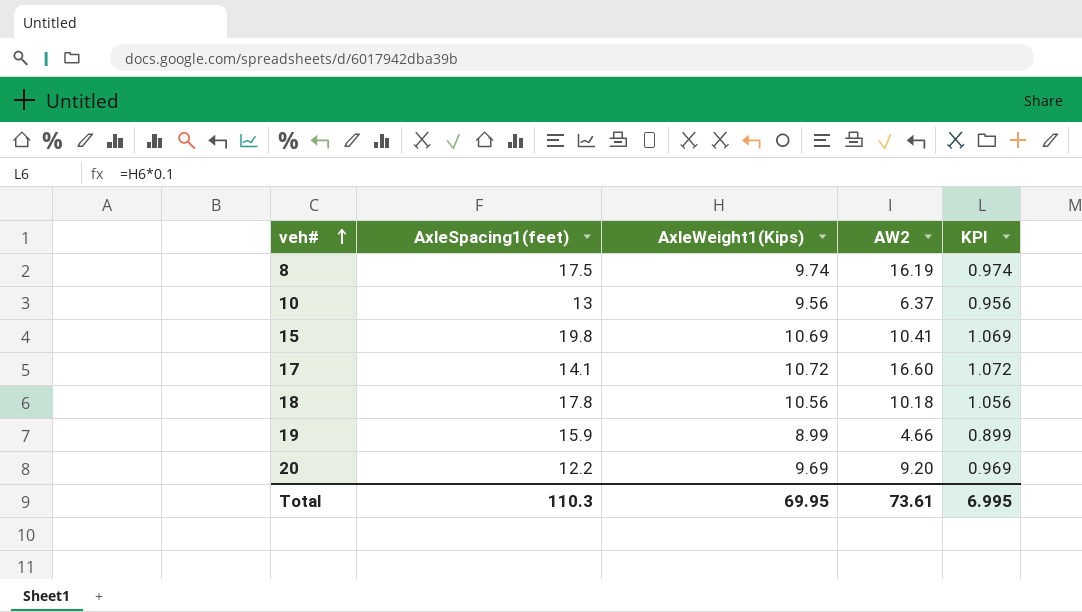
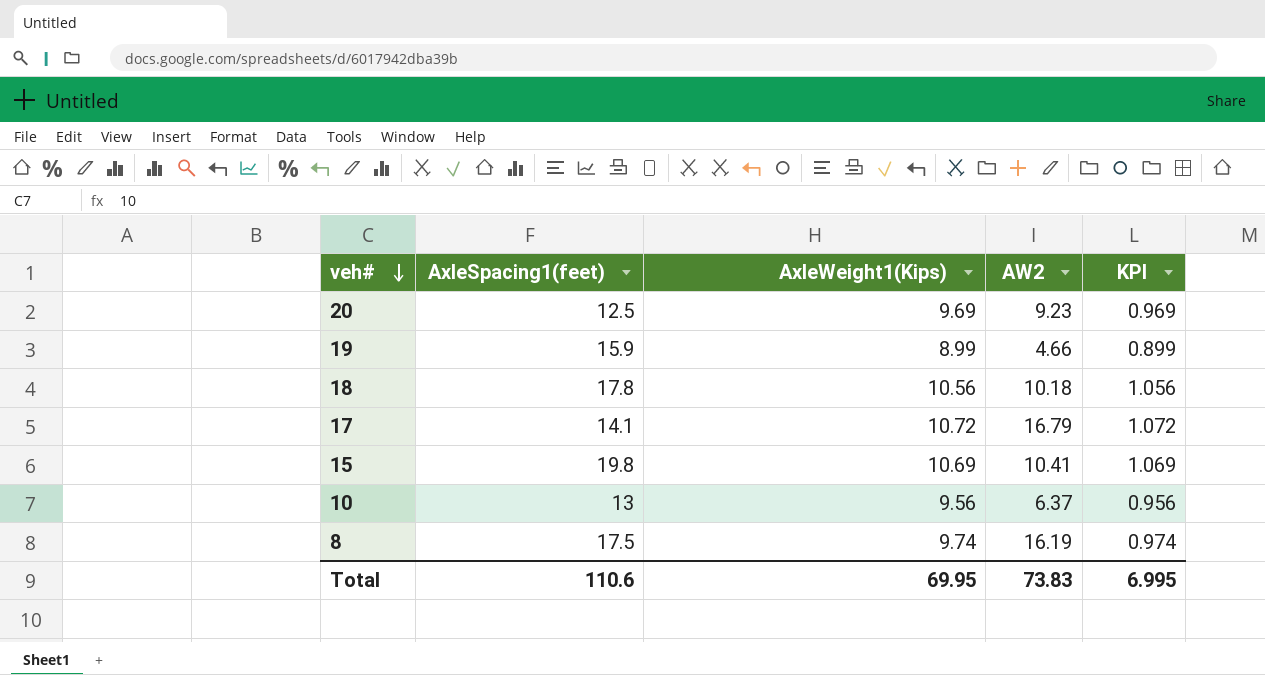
row order: veh# ascending -> veh# descending
20 | AxleSpacing1(feet): 12.2 -> 12.5
20 | AW2: 9.20 -> 9.23
17 | AW2: 16.60 -> 16.79
Total | AxleSpacing1(feet): 110.3 -> 110.6
Total | AW2: 73.61 -> 73.83

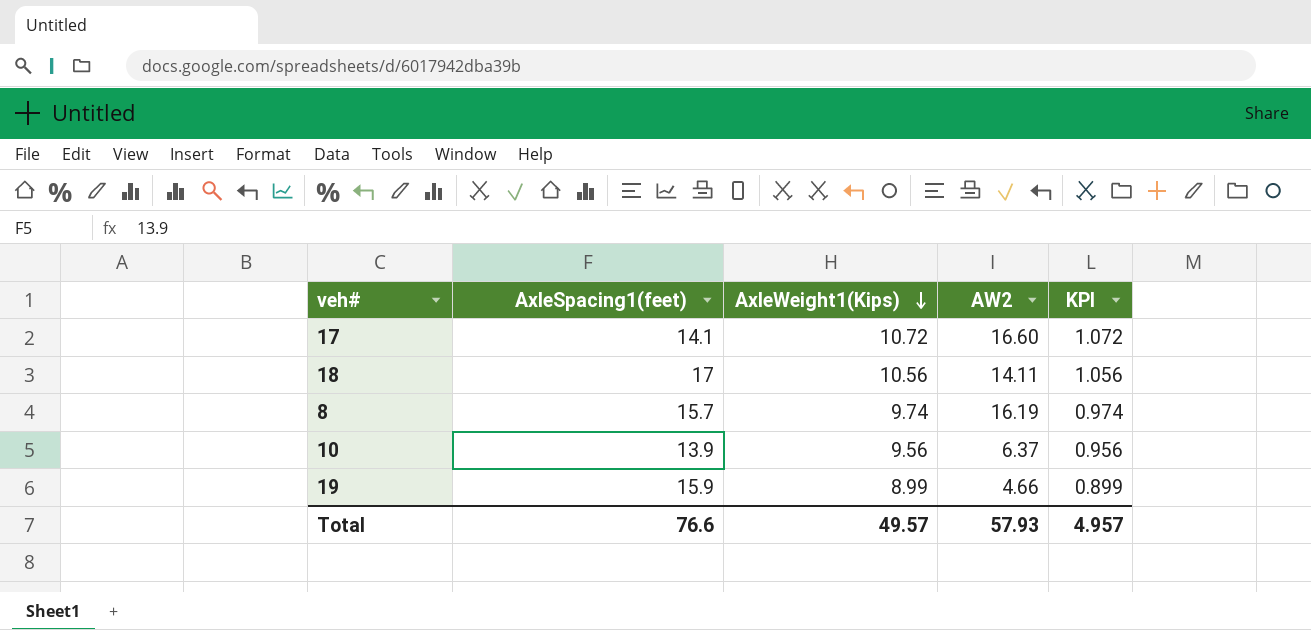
row order: veh# descending -> AxleWeight1(Kips) descending
row 20: 12.5 | 9.69 | 9.23 | 0.969 -> none
row 15: 19.8 | 10.69 | 10.41 | 1.069 -> none
17 | AW2: 16.79 -> 16.60
18 | AxleSpacing1(feet): 17.8 -> 17
18 | AW2: 10.18 -> 14.11
8 | AxleSpacing1(feet): 17.5 -> 15.7
10 | AxleSpacing1(feet): 13 -> 13.9
Total | AxleSpacing1(feet): 110.6 -> 76.6
Total | AxleWeight1(Kips): 69.95 -> 49.57
Total | AW2: 73.83 -> 57.93
Total | KPI: 6.995 -> 4.957

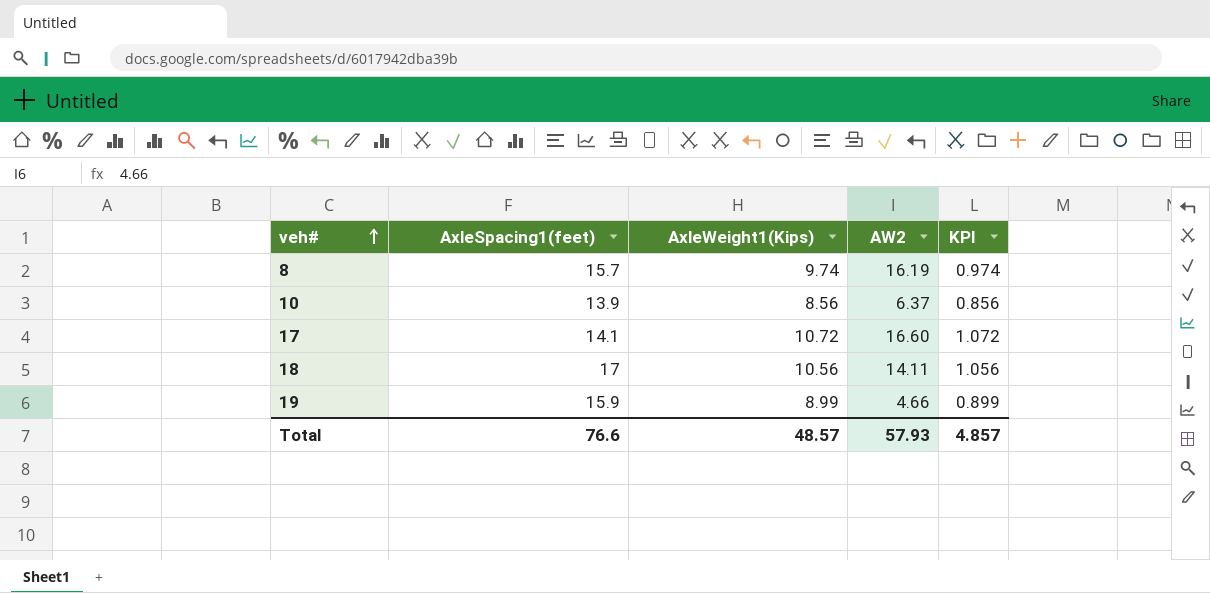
row order: AxleWeight1(Kips) descending -> veh# ascending
10 | AxleWeight1(Kips): 9.56 -> 8.56
10 | KPI: 0.956 -> 0.856
Total | AxleWeight1(Kips): 49.57 -> 48.57
Total | KPI: 4.957 -> 4.857

